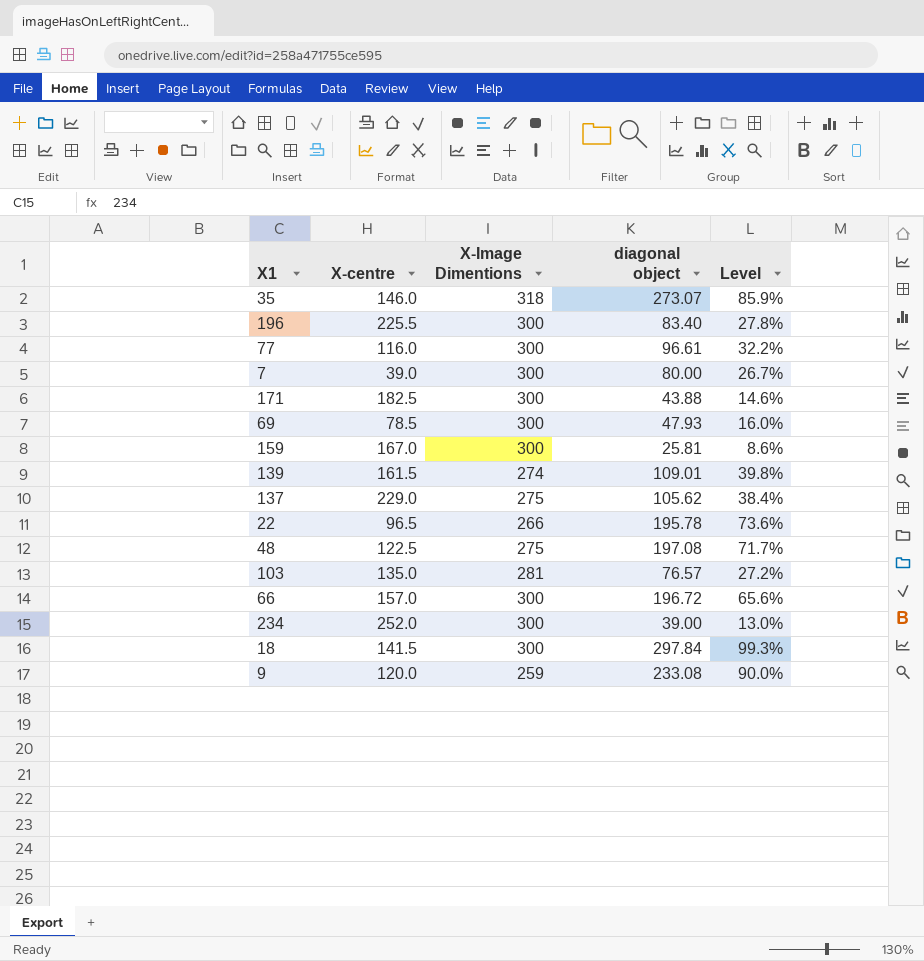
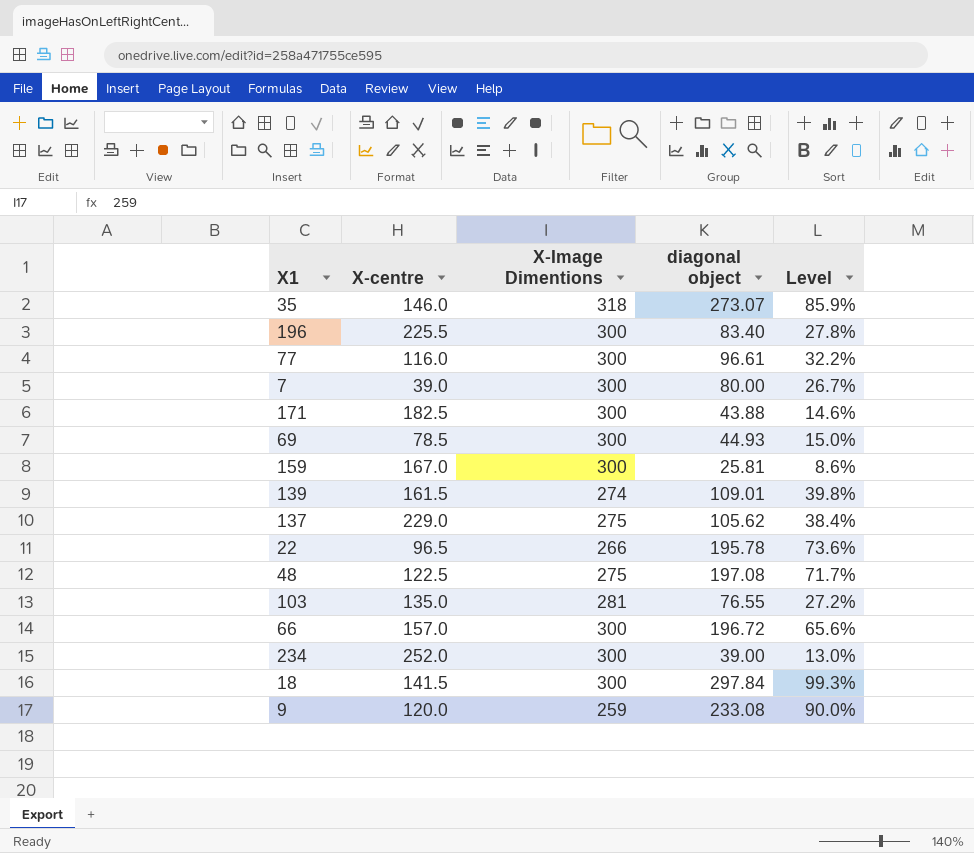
69 | diagonal object: 47.93 -> 44.93
69 | Level: 16.0% -> 15.0%
103 | diagonal object: 76.57 -> 76.55

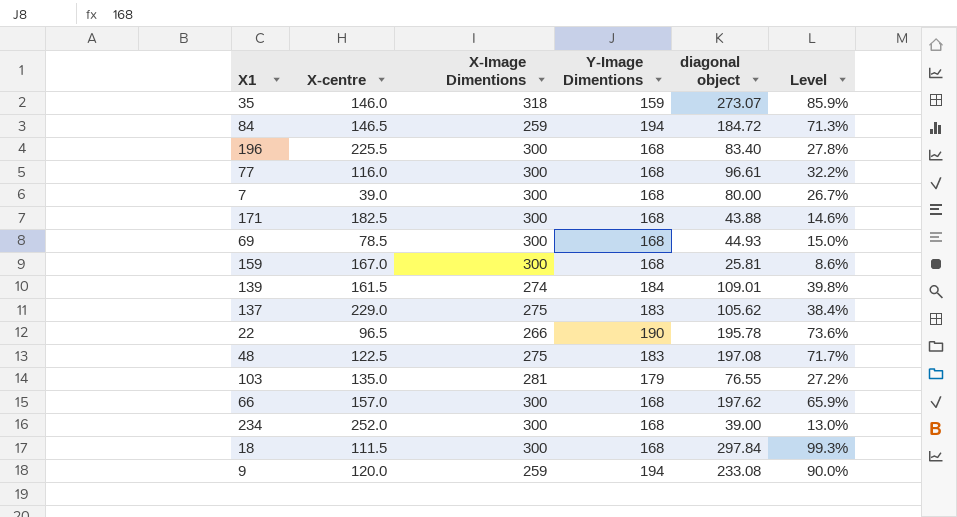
column Y-Image Dimentions | position: none -> 4
row 84: none -> 146.5 | 259 | 194 | 184.72 | 71.3%
66 | diagonal object: 196.72 -> 197.62
66 | Level: 65.6% -> 65.9%
18 | X-centre: 141.5 -> 111.5

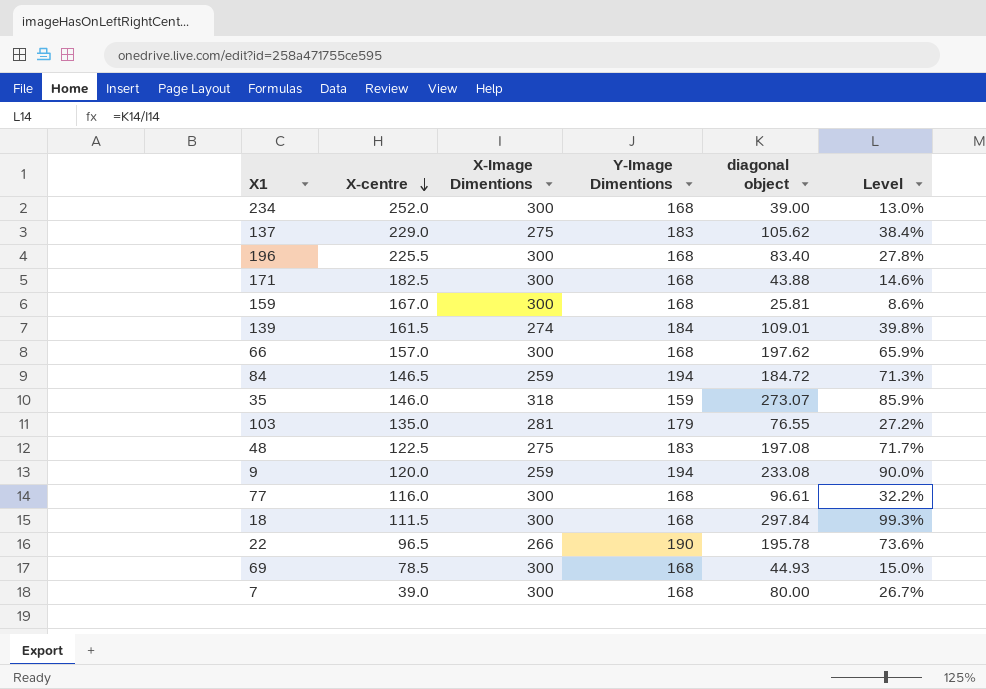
row order: none -> X-centre descending

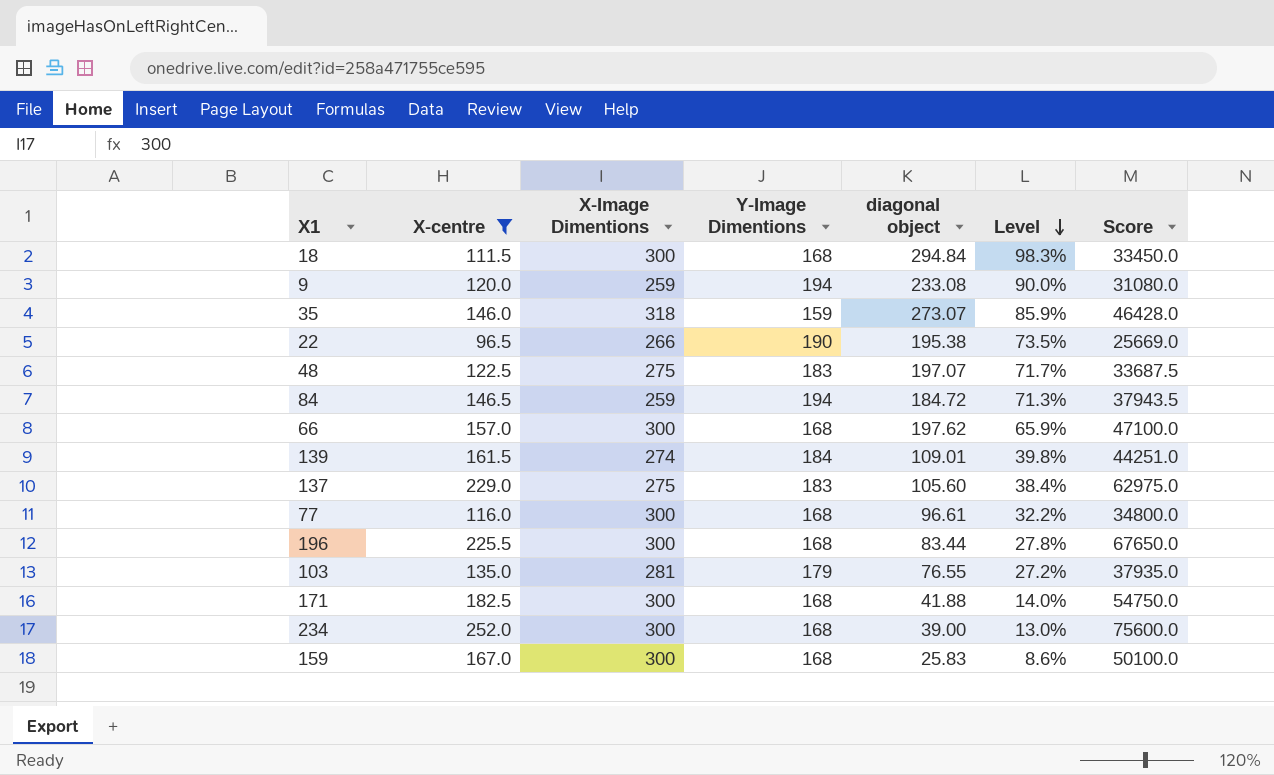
filter: none -> X-centre >= 96.5
row order: X-centre descending -> Level descending
column Score | formula: none -> [X-centre] * [X-Image Dimentions]
18 | diagonal object: 297.84 -> 294.84
18 | Level: 99.3% -> 98.3%
22 | diagonal object: 195.78 -> 195.38
22 | Level: 73.6% -> 73.5%
48 | diagonal object: 197.08 -> 197.07
137 | diagonal object: 105.62 -> 105.60
196 | diagonal object: 83.40 -> 83.44
171 | diagonal object: 43.88 -> 41.88
171 | Level: 14.6% -> 14.0%
159 | diagonal object: 25.81 -> 25.83

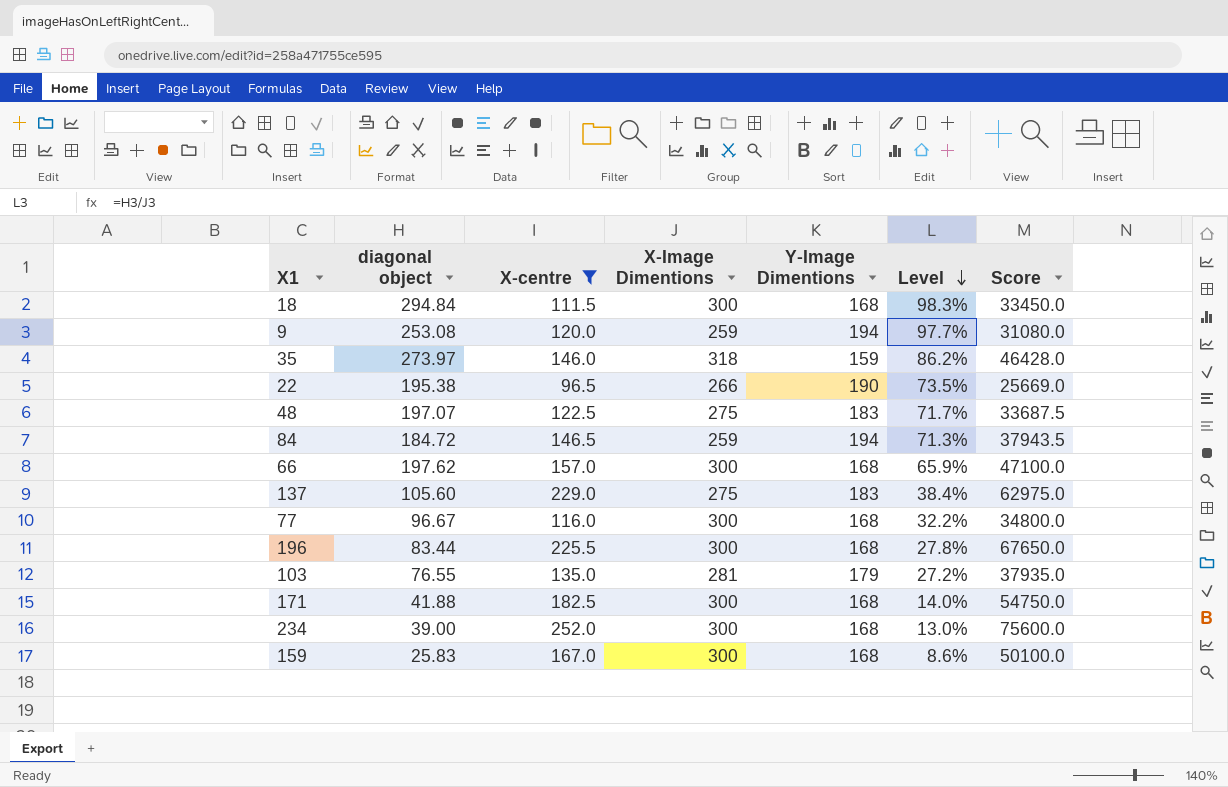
column diagonal object | position: 5 -> 2
row 139: 161.5 | 274 | 184 | 109.01 | 39.8% | 44251.0 -> none
9 | diagonal object: 233.08 -> 253.08
9 | Level: 90.0% -> 97.7%
35 | diagonal object: 273.07 -> 273.97
35 | Level: 85.9% -> 86.2%
77 | diagonal object: 96.61 -> 96.67

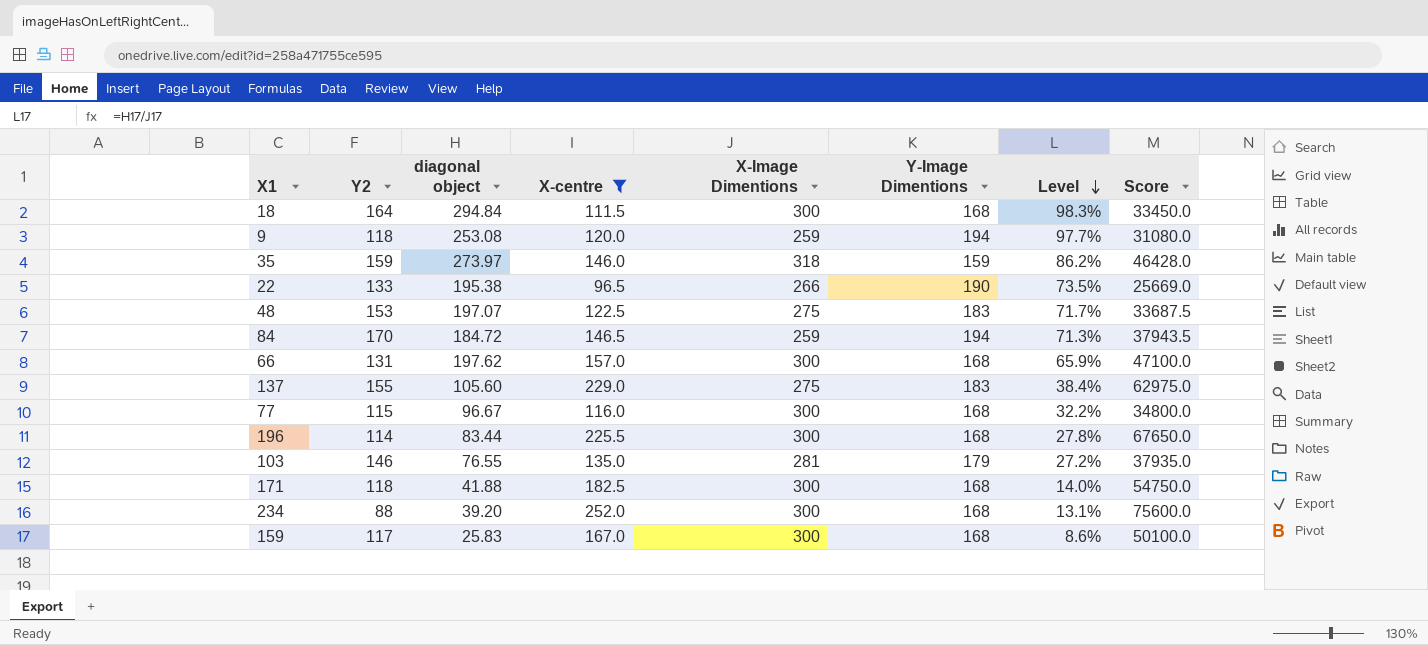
column Y2 | position: none -> 2
234 | diagonal object: 39.00 -> 39.20
234 | Level: 13.0% -> 13.1%

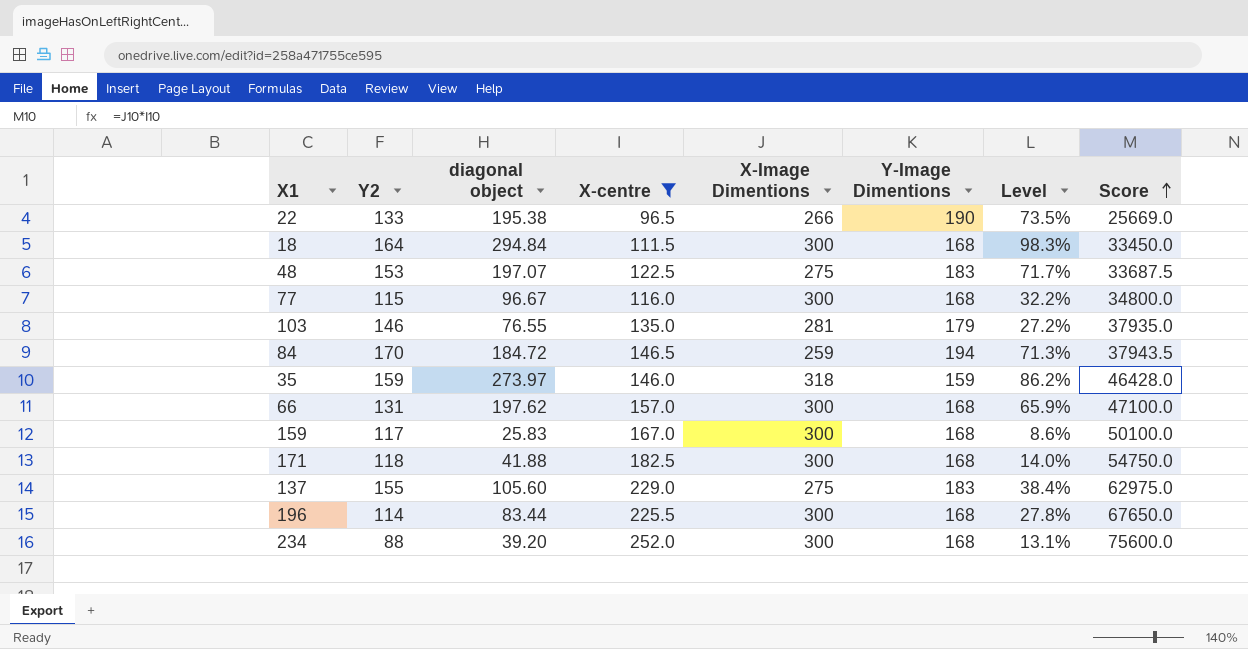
row order: Level descending -> Score ascending
row 9: 118 | 253.08 | 120.0 | 259 | 194 | 97.7% | 31080.0 -> none

